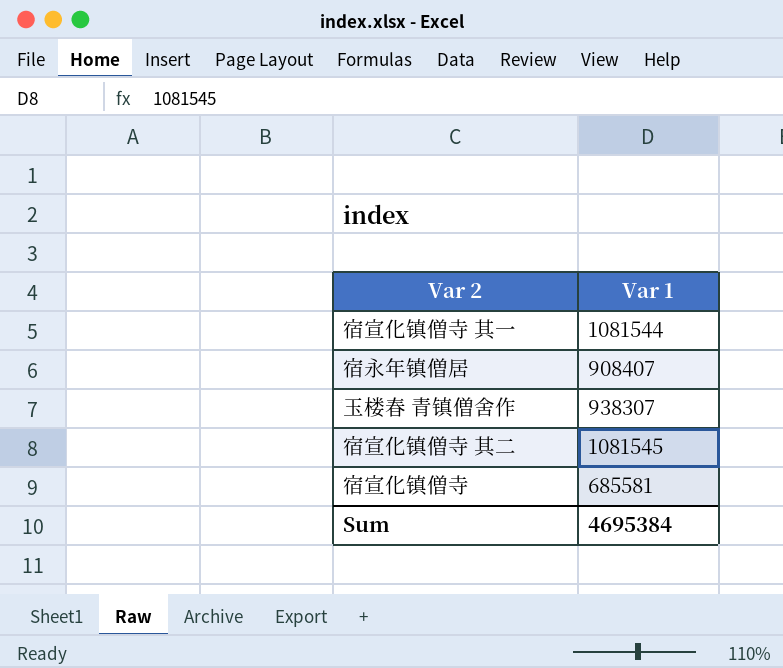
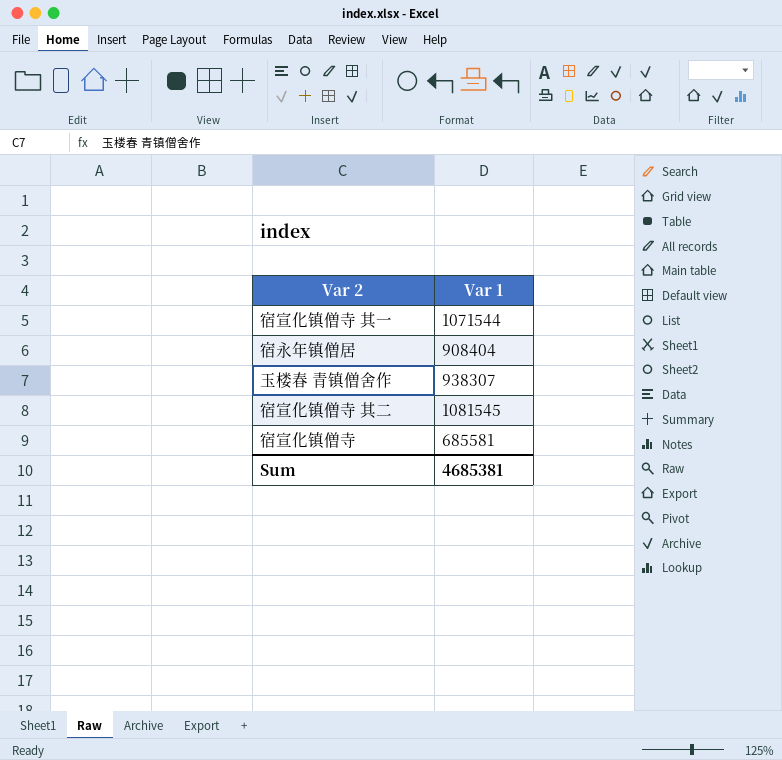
宿宣化镇僧寺 其一 | Var 1: 1081544 -> 1071544
宿永年镇僧居 | Var 1: 908407 -> 908404
Sum | Var 1: 4695384 -> 4685381

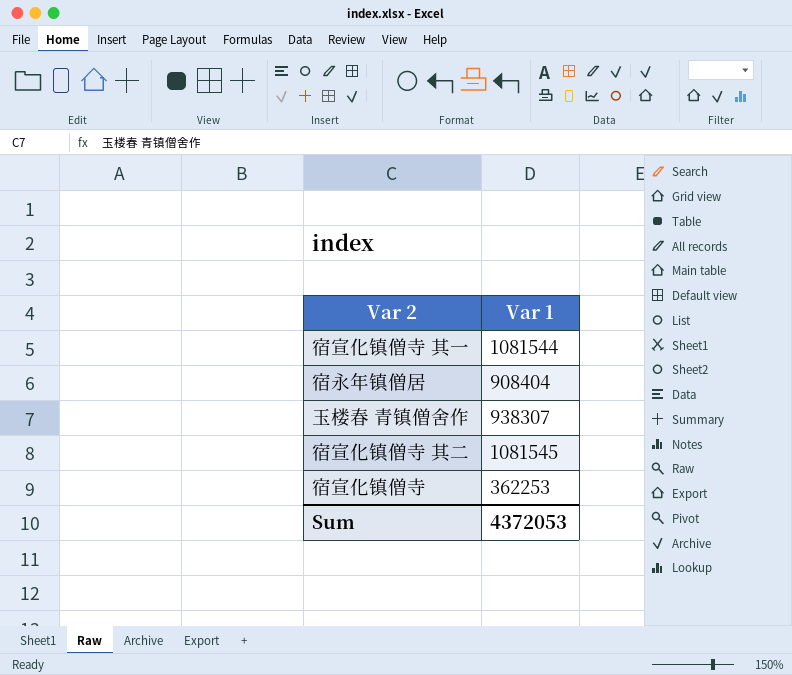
宿宣化镇僧寺 其一 | Var 1: 1071544 -> 1081544
宿宣化镇僧寺 | Var 1: 685581 -> 362253
Sum | Var 1: 4685381 -> 4372053

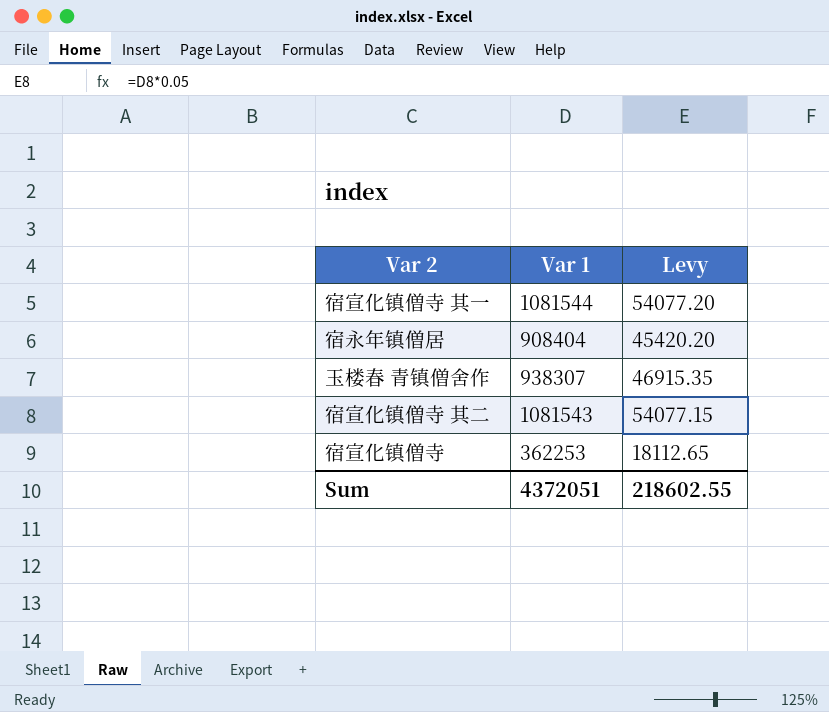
column Levy | formula: none -> [Var 1] * 0.05
宿宣化镇僧寺 其二 | Var 1: 1081545 -> 1081543
Sum | Var 1: 4372053 -> 4372051

